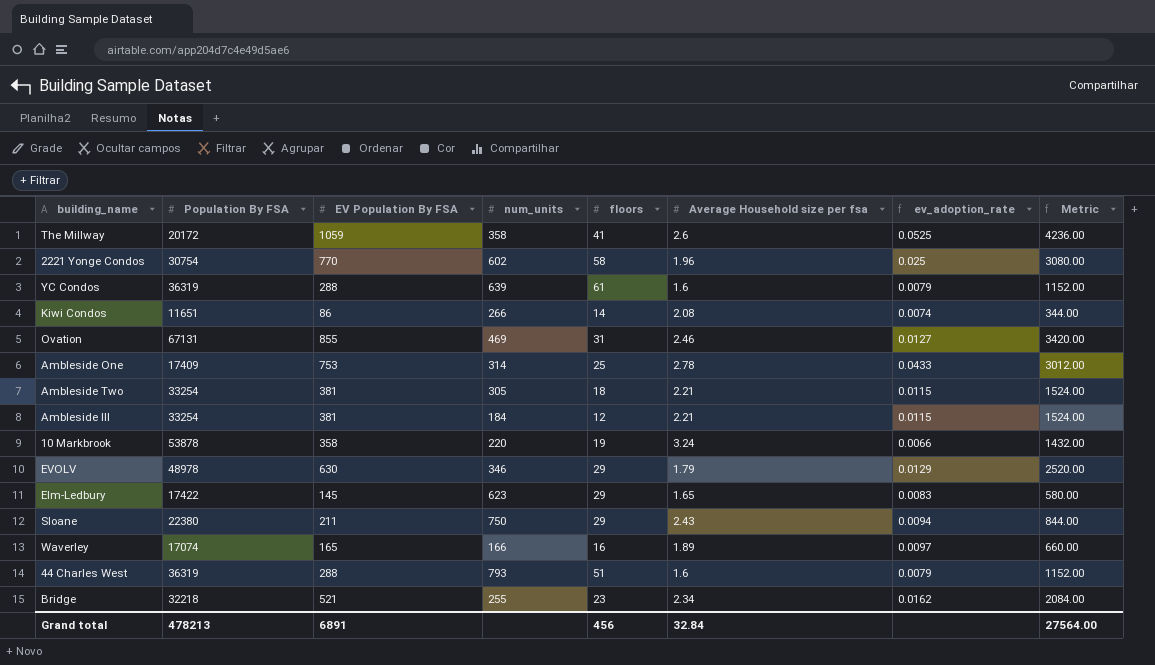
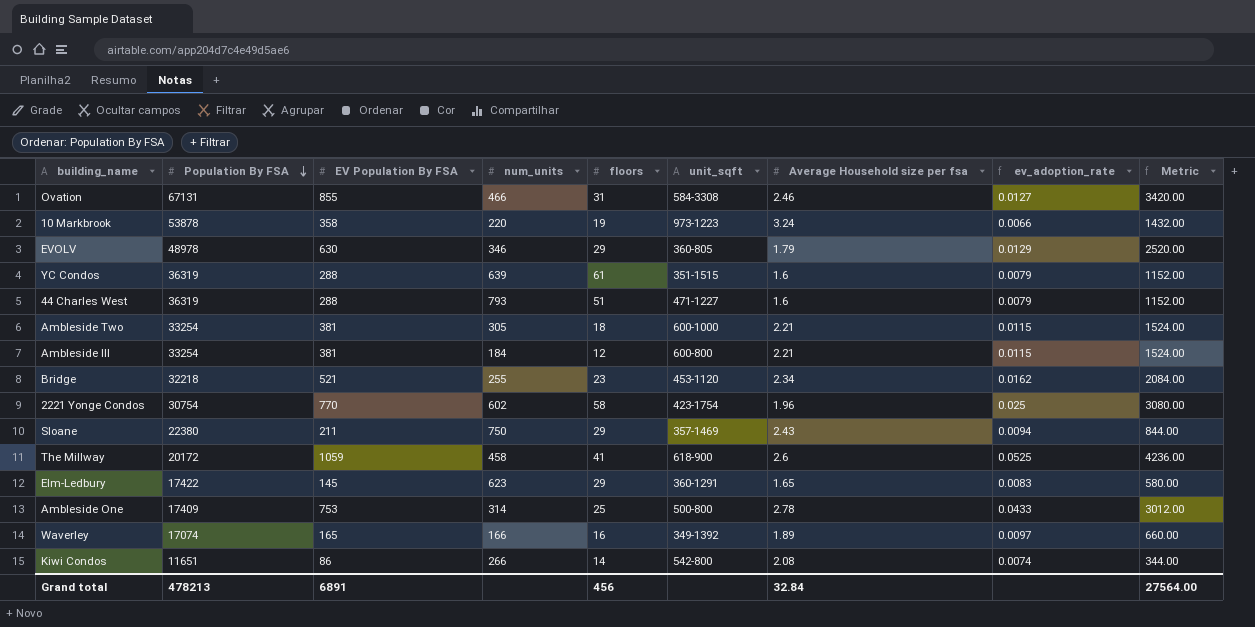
row order: none -> Population By FSA descending
column unit_sqft | position: none -> 6
Ovation | num_units: 469 -> 466
The Millway | num_units: 358 -> 458

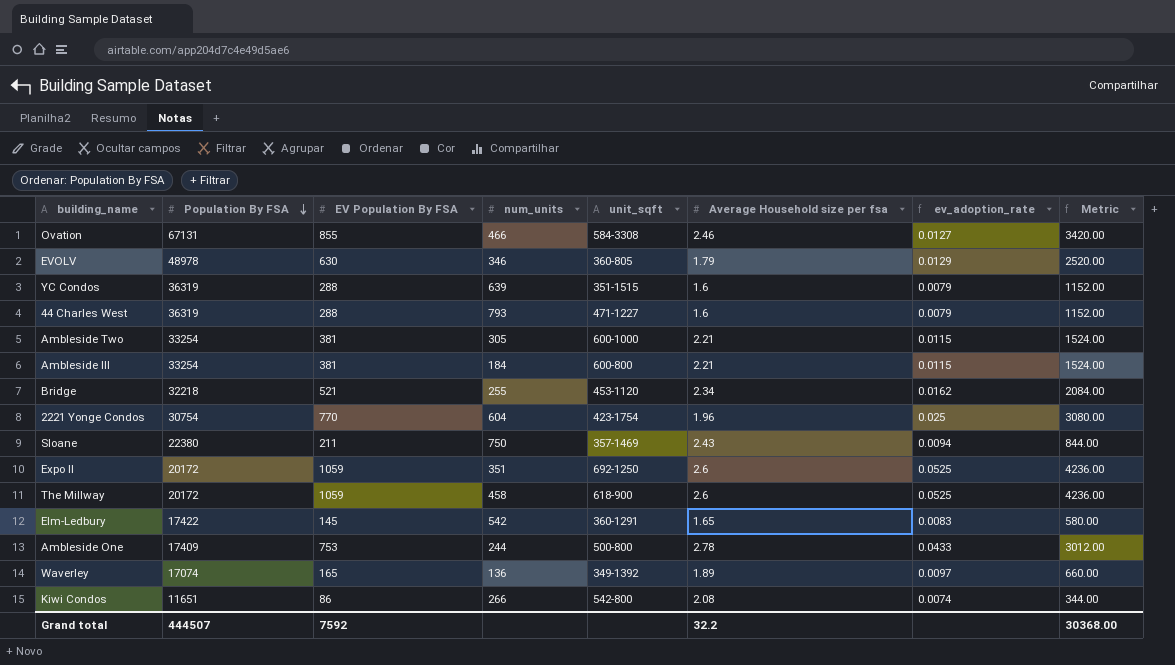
column floors | position: 5 -> none
row 10 Markbrook: 53878 | 358 | 220 | 19 | 973-1223 | 3.24 | 0.0066 | 1432.00 -> none
2221 Yonge Condos | num_units: 602 -> 604
row Expo II: none -> 20172 | 1059 | 351 | 692-1250 | 2.6 | 0.0525 | 4236.00
Elm-Ledbury | num_units: 623 -> 542
Ambleside One | num_units: 314 -> 244
Waverley | num_units: 166 -> 136
Grand total | Population By FSA: 478213 -> 444507
Grand total | EV Population By FSA: 6891 -> 7592
Grand total | Average Household size per fsa: 32.84 -> 32.2
Grand total | Metric: 27564.00 -> 30368.00

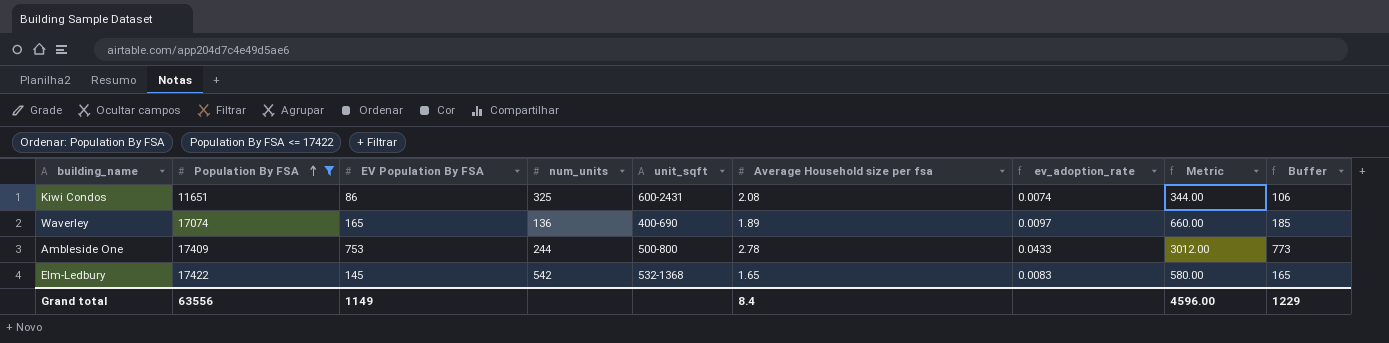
filter: none -> Population By FSA <= 17422
row order: Population By FSA descending -> Population By FSA ascending
column Buffer | formula: none -> [EV Population By FSA] + 20
Kiwi Condos | num_units: 266 -> 325
Kiwi Condos | unit_sqft: 542-800 -> 600-2431
Waverley | unit_sqft: 349-1392 -> 400-690
Elm-Ledbury | unit_sqft: 360-1291 -> 532-1368
Grand total | Population By FSA: 444507 -> 63556
Grand total | EV Population By FSA: 7592 -> 1149
Grand total | Average Household size per fsa: 32.2 -> 8.4
Grand total | Metric: 30368.00 -> 4596.00

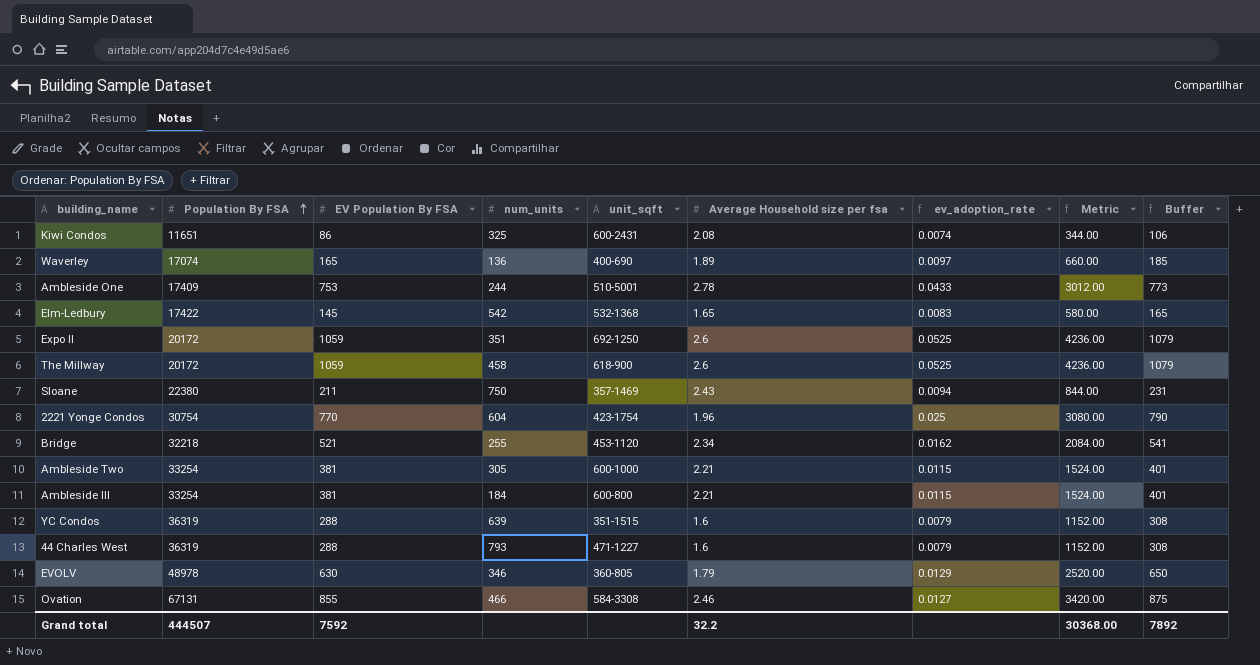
filter: Population By FSA <= 17422 -> none
Ambleside One | unit_sqft: 500-800 -> 510-5001
Grand total | Population By FSA: 63556 -> 444507
Grand total | EV Population By FSA: 1149 -> 7592
Grand total | Average Household size per fsa: 8.4 -> 32.2
Grand total | Metric: 4596.00 -> 30368.00
Grand total | Buffer: 1229 -> 7892

